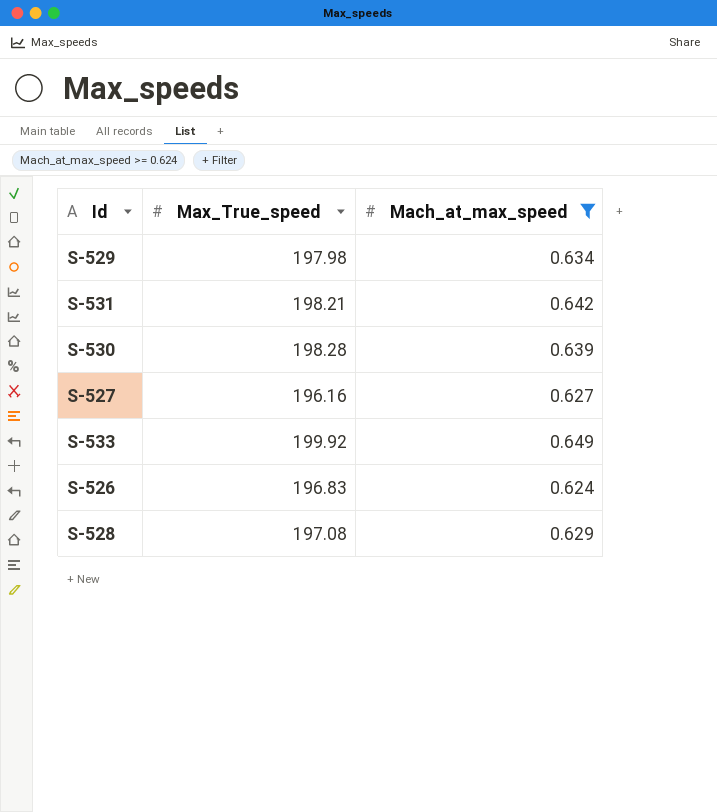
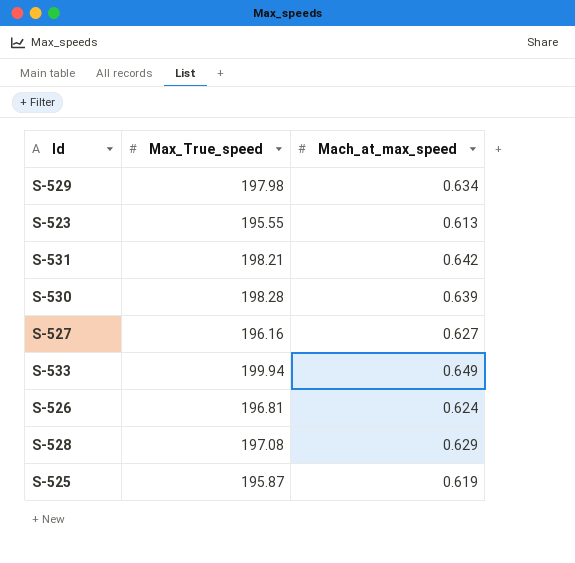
filter: Mach_at_max_speed >= 0.624 -> none
S-533 | Max_True_speed: 199.92 -> 199.94
S-526 | Max_True_speed: 196.83 -> 196.81

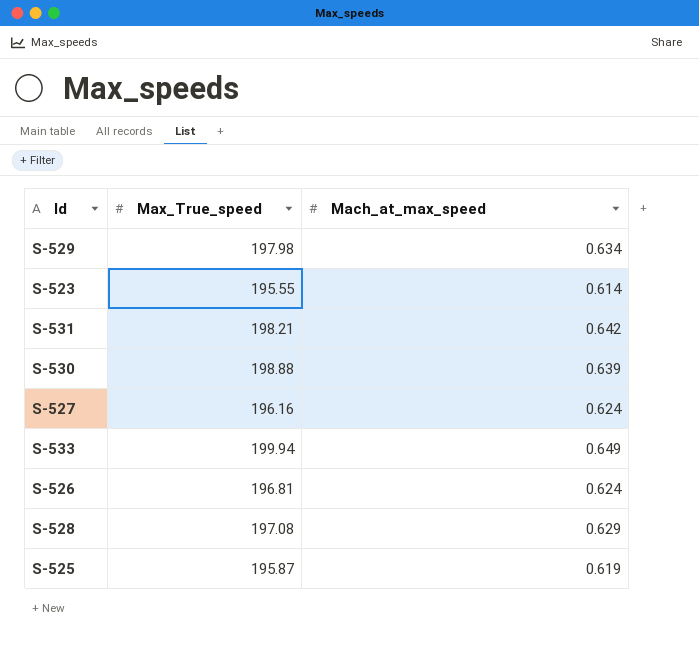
S-523 | Mach_at_max_speed: 0.613 -> 0.614
S-530 | Max_True_speed: 198.28 -> 198.88
S-527 | Mach_at_max_speed: 0.627 -> 0.624

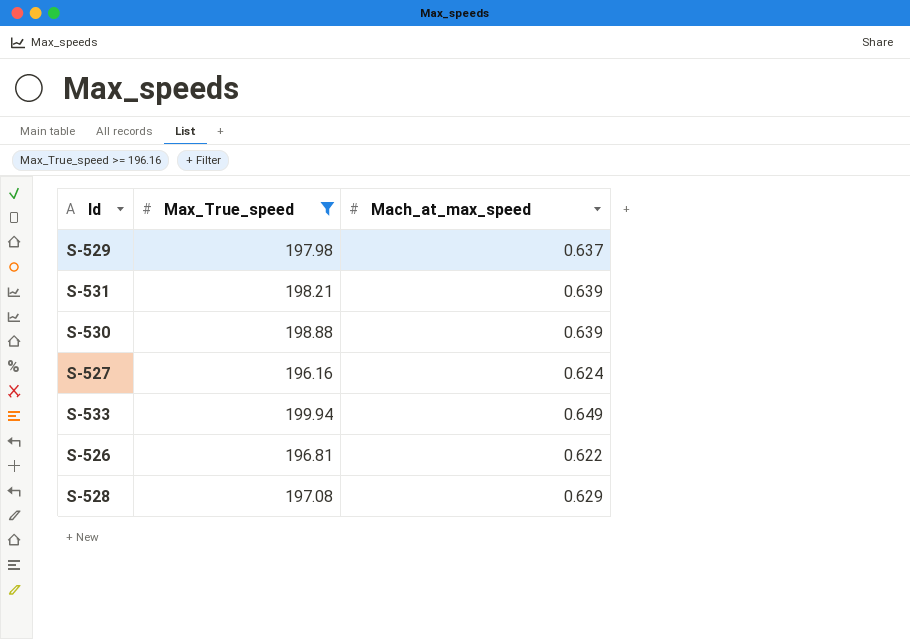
filter: none -> Max_True_speed >= 196.16
S-529 | Mach_at_max_speed: 0.634 -> 0.637
S-531 | Mach_at_max_speed: 0.642 -> 0.639
S-526 | Mach_at_max_speed: 0.624 -> 0.622

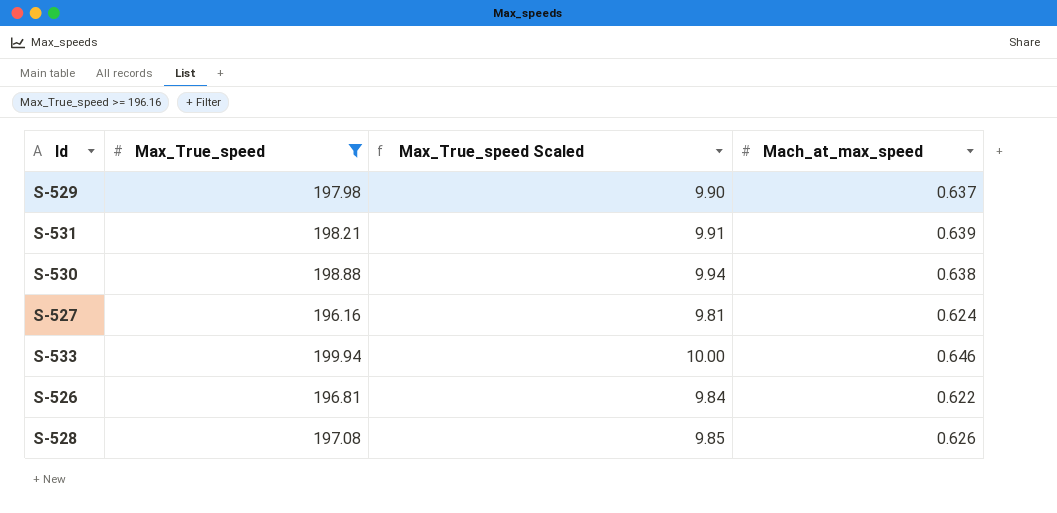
column Max_True_speed Scaled | formula: none -> [Max_True_speed] * 0.05
S-530 | Mach_at_max_speed: 0.639 -> 0.638
S-533 | Mach_at_max_speed: 0.649 -> 0.646
S-528 | Mach_at_max_speed: 0.629 -> 0.626

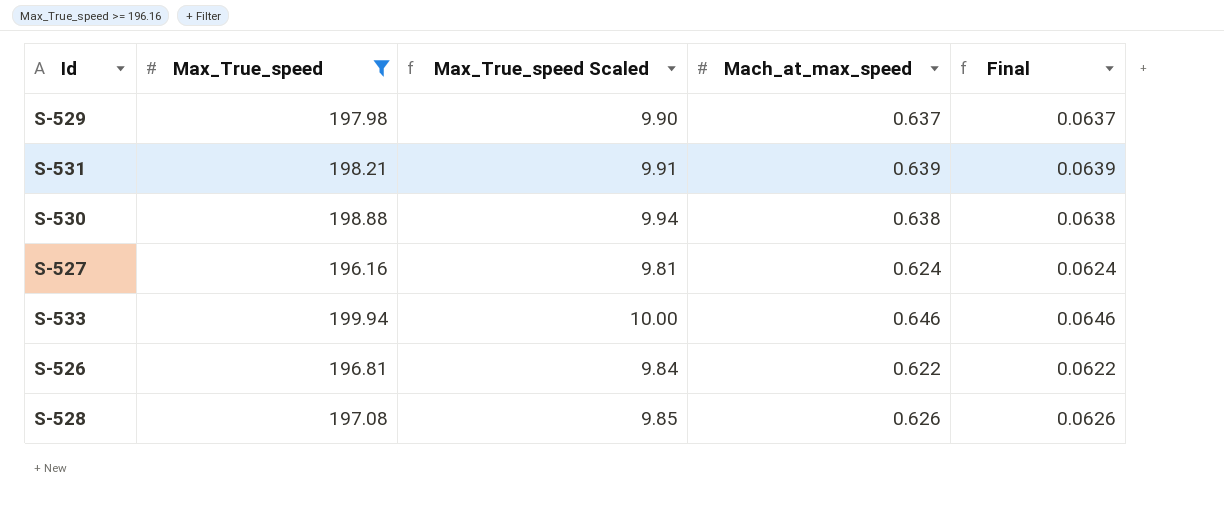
column Final | formula: none -> [Mach_at_max_speed] * 0.1

